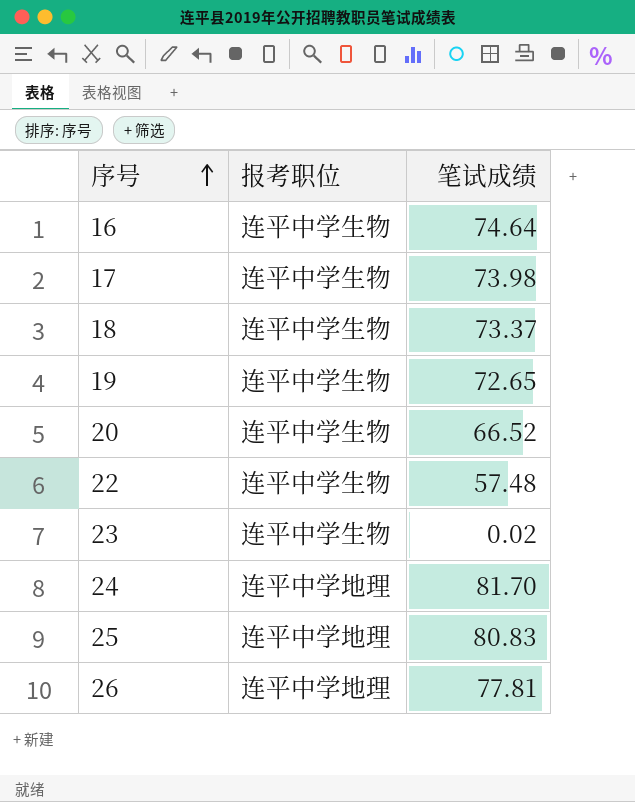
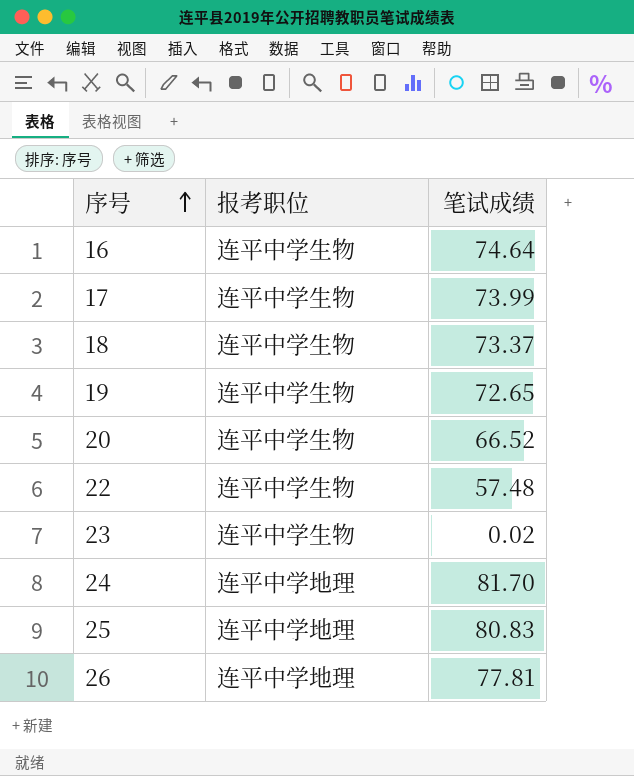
17 | 笔试成绩: 73.98 -> 73.99

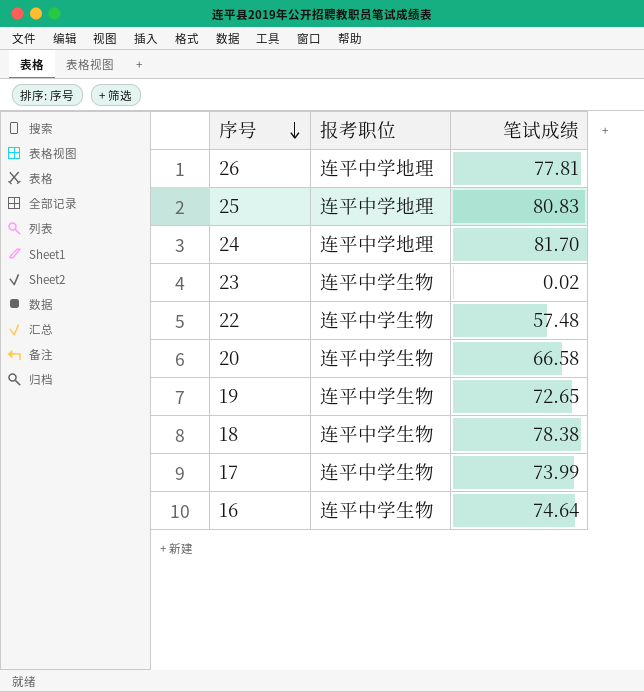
row order: 序号 ascending -> 序号 descending
20 | 笔试成绩: 66.52 -> 66.58
18 | 笔试成绩: 73.37 -> 78.38

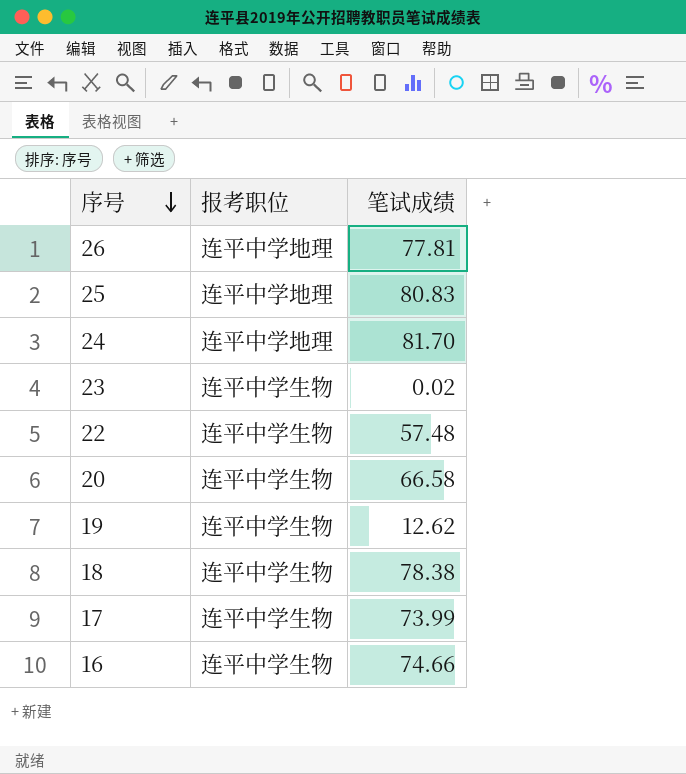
19 | 笔试成绩: 72.65 -> 12.62
16 | 笔试成绩: 74.64 -> 74.66

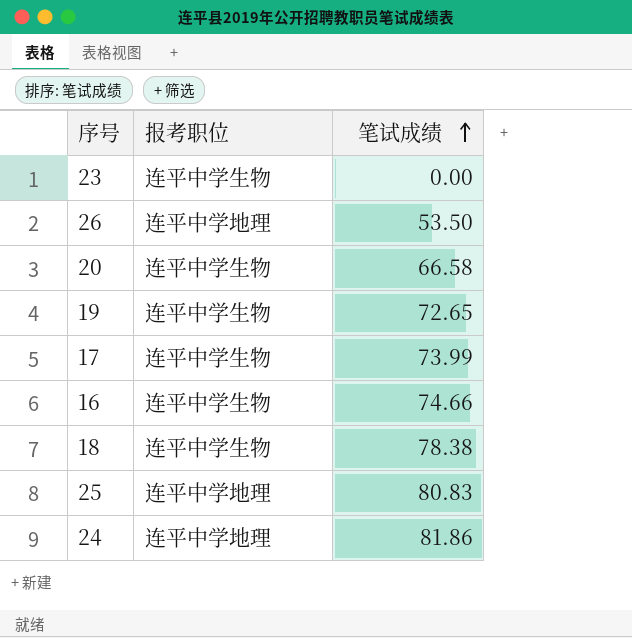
row order: 序号 descending -> 笔试成绩 ascending
row 22: 连平中学生物 | 57.48 -> none
23 | 笔试成绩: 0.02 -> 0.00
26 | 笔试成绩: 77.81 -> 53.50
19 | 笔试成绩: 12.62 -> 72.65
24 | 笔试成绩: 81.70 -> 81.86

